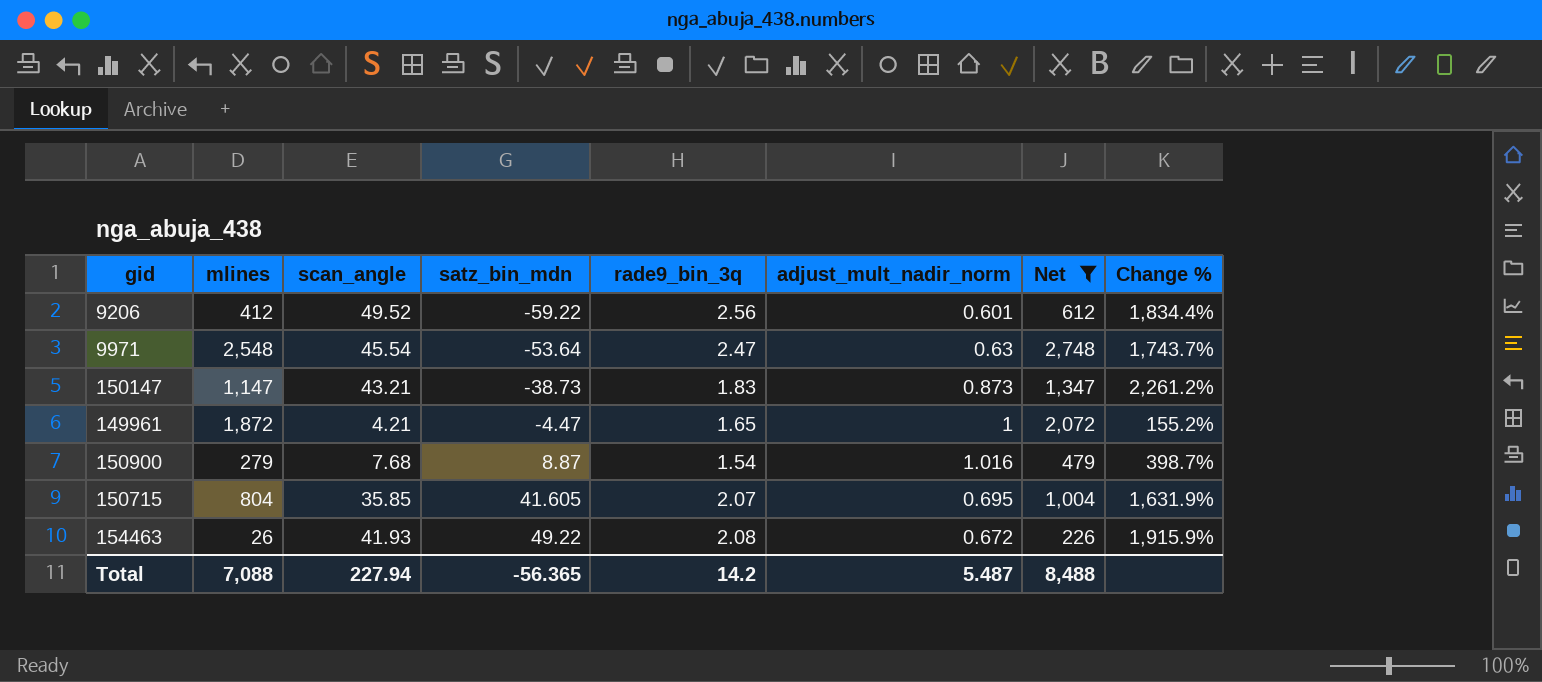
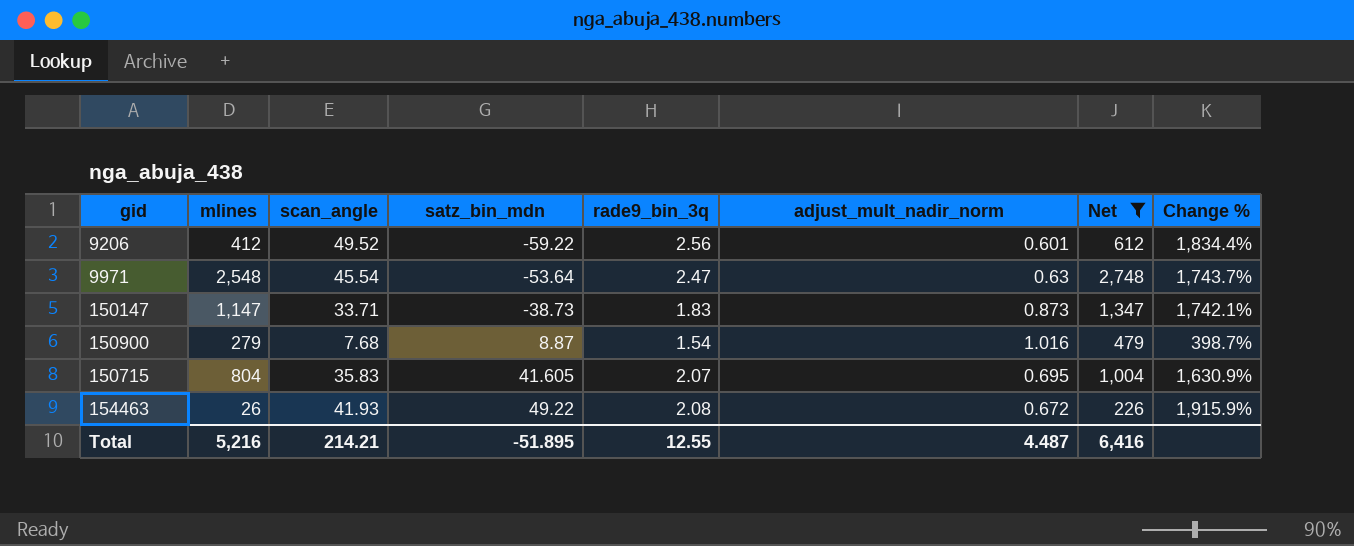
row 149961: 1,872 | 4.21 | -4.47 | 1.65 | 1 | 2,072 | 155.2% -> none
150147 | scan_angle: 43.21 -> 33.71
150147 | Change %: 2,261.2% -> 1,742.1%
150715 | scan_angle: 35.85 -> 35.83
150715 | Change %: 1,631.9% -> 1,630.9%
Total | mlines: 7,088 -> 5,216
Total | scan_angle: 227.94 -> 214.21
Total | satz_bin_mdn: -56.365 -> -51.895
Total | rade9_bin_3q: 14.2 -> 12.55
Total | adjust_mult_nadir_norm: 5.487 -> 4.487
Total | Net: 8,488 -> 6,416

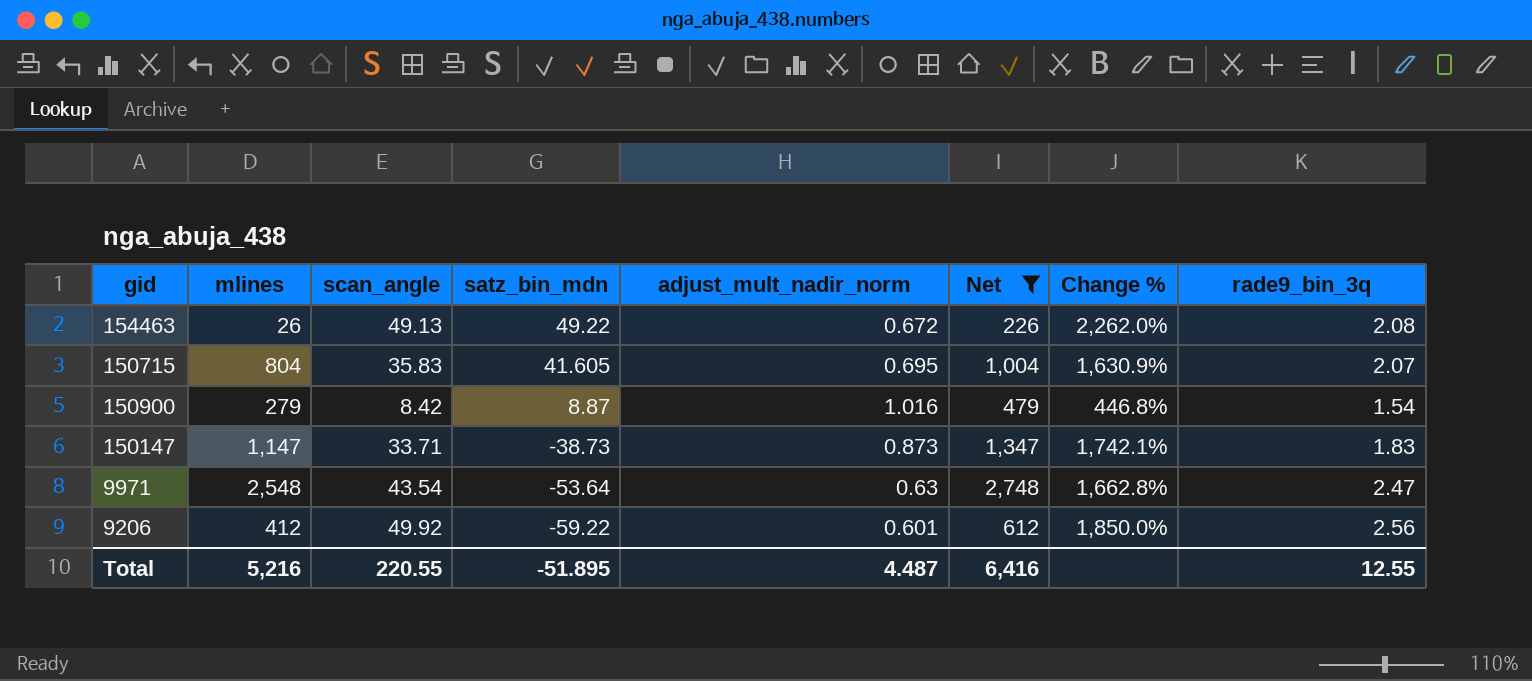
row order: satz_bin_mdn ascending -> satz_bin_mdn descending
column rade9_bin_3q | position: 5 -> 8
154463 | scan_angle: 41.93 -> 49.13
154463 | Change %: 1,915.9% -> 2,262.0%
150900 | scan_angle: 7.68 -> 8.42
150900 | Change %: 398.7% -> 446.8%
9971 | scan_angle: 45.54 -> 43.54
9971 | Change %: 1,743.7% -> 1,662.8%
9206 | scan_angle: 49.52 -> 49.92
9206 | Change %: 1,834.4% -> 1,850.0%
Total | scan_angle: 214.21 -> 220.55

